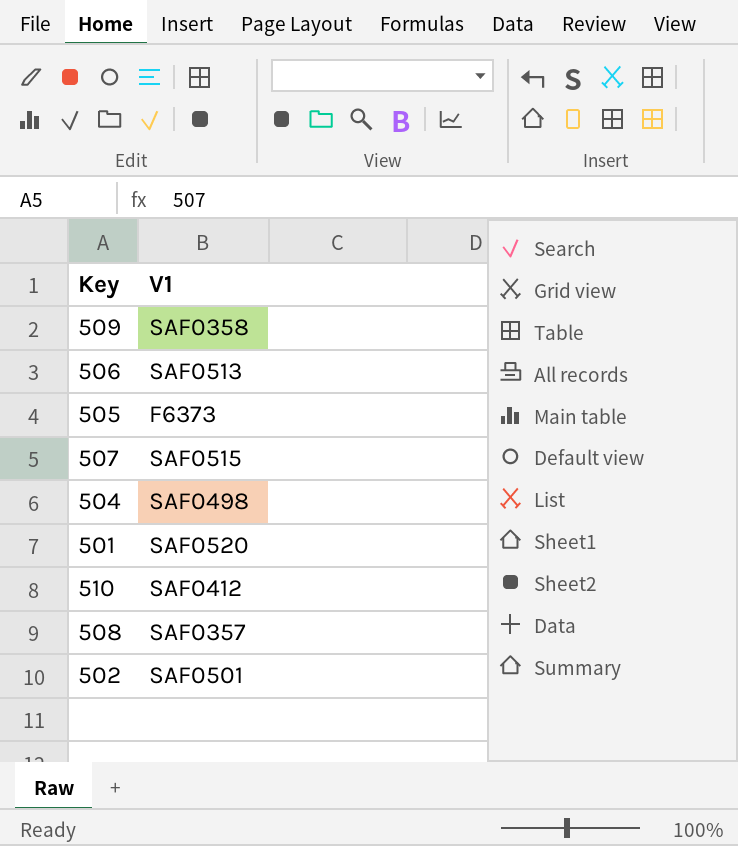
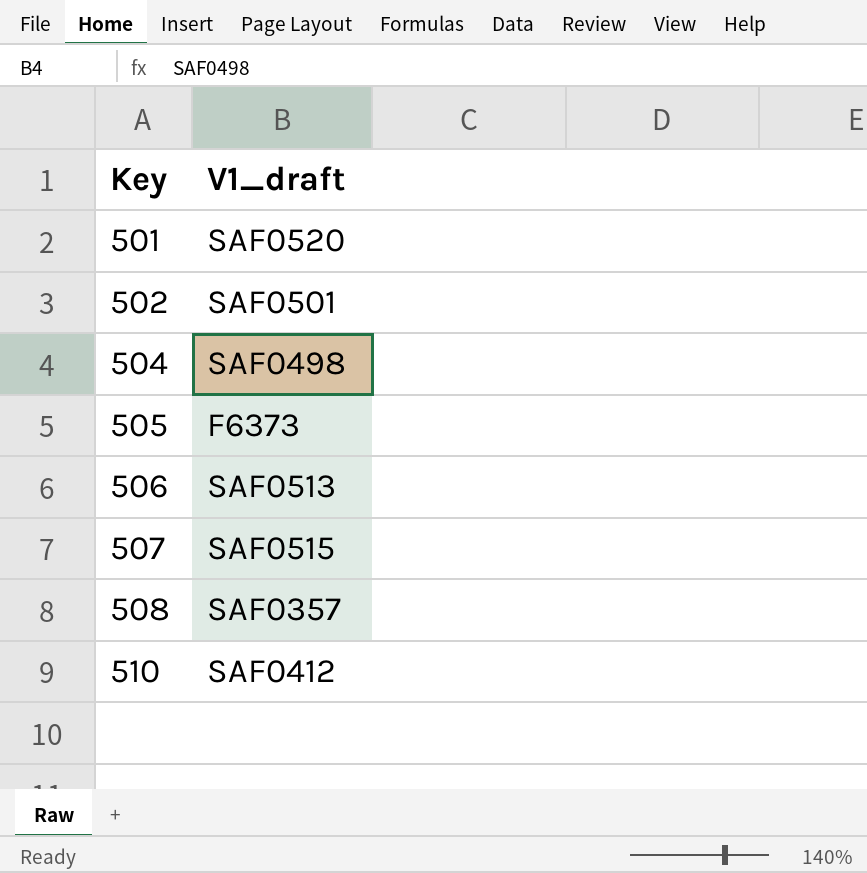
row order: none -> Key ascending
column name: V1 -> V1_draft
row 509: SAF0358 -> none

